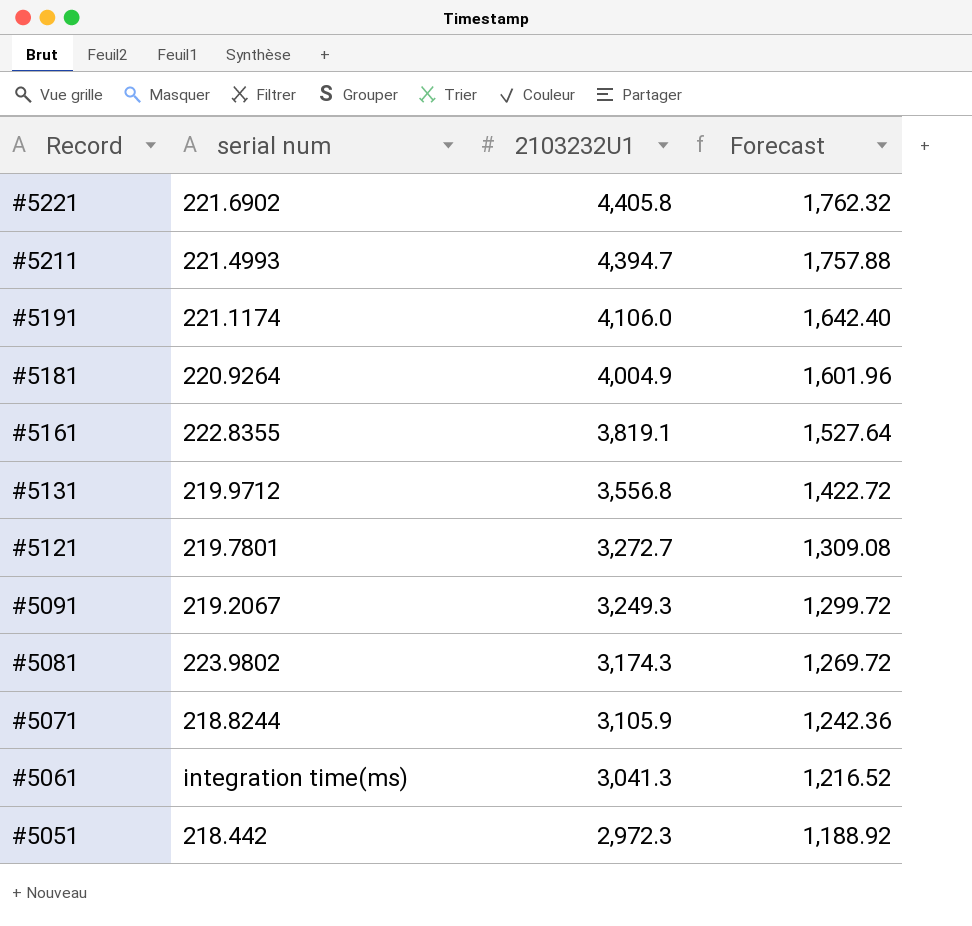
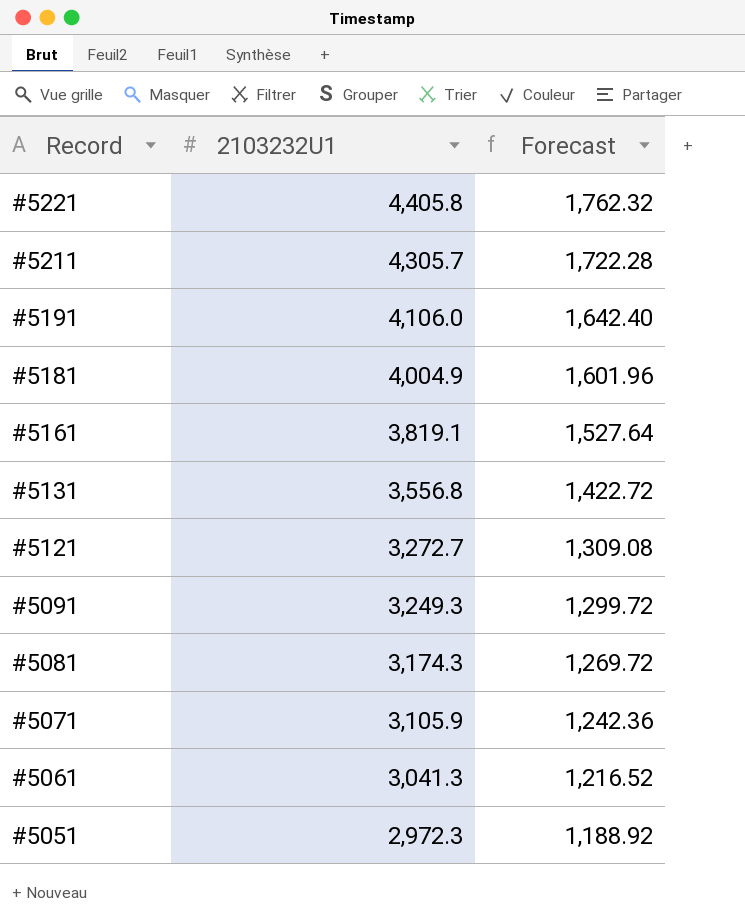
column serial num | position: 2 -> none
#5211 | 2103232U1: 4,394.7 -> 4,305.7
#5211 | Forecast: 1,757.88 -> 1,722.28

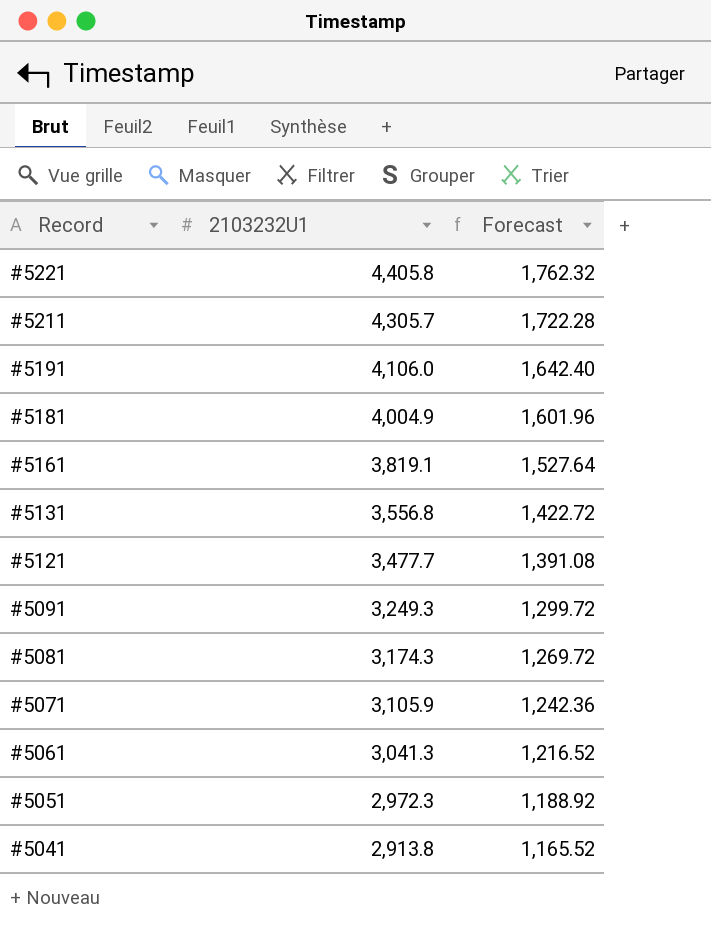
#5121 | 2103232U1: 3,272.7 -> 3,477.7
#5121 | Forecast: 1,309.08 -> 1,391.08
row #5041: none -> 2,913.8 | 1,165.52

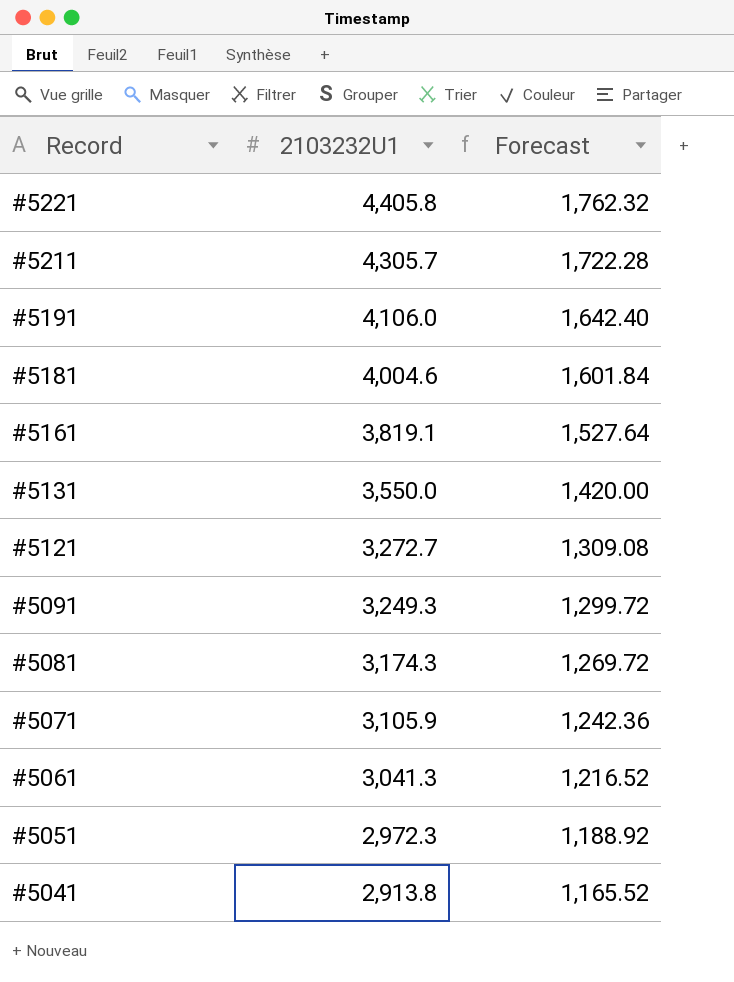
#5181 | 2103232U1: 4,004.9 -> 4,004.6
#5181 | Forecast: 1,601.96 -> 1,601.84
#5131 | 2103232U1: 3,556.8 -> 3,550.0
#5131 | Forecast: 1,422.72 -> 1,420.00
#5121 | 2103232U1: 3,477.7 -> 3,272.7
#5121 | Forecast: 1,391.08 -> 1,309.08

